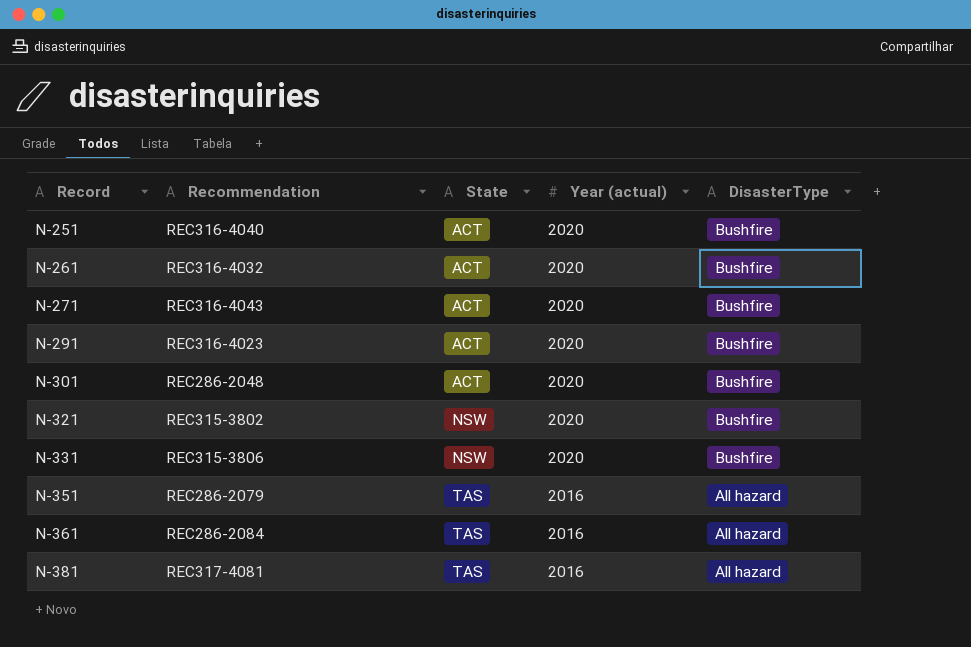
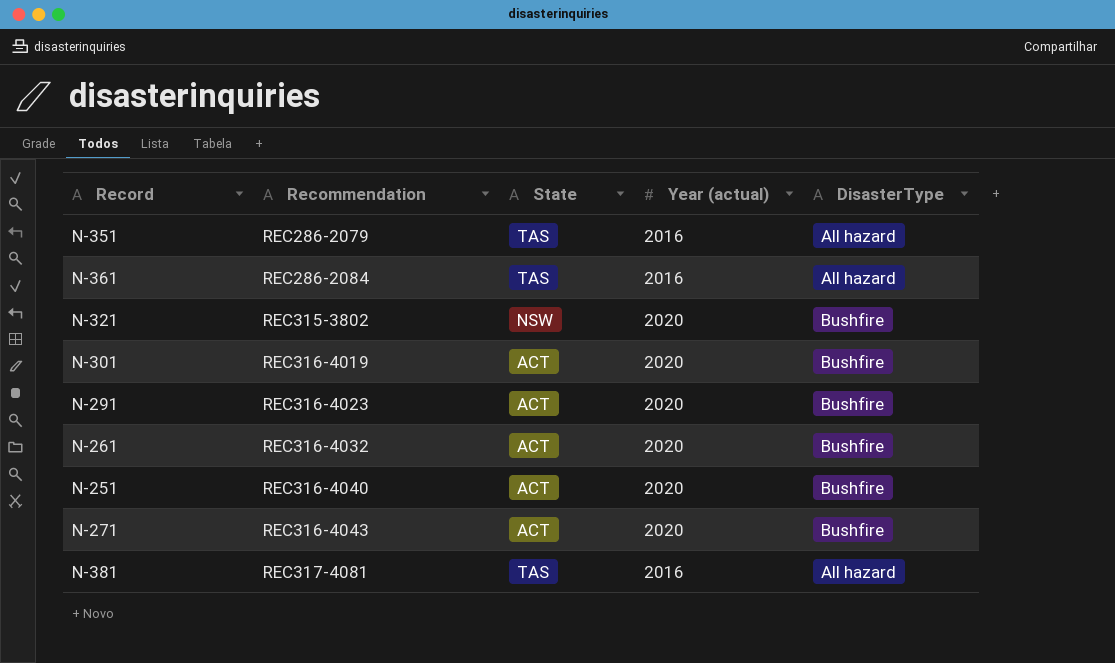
row order: Record ascending -> Recommendation ascending
row N-331: REC315-3806 | NSW | 2020 | Bushfire -> none
N-301 | Recommendation: REC286-2048 -> REC316-4019

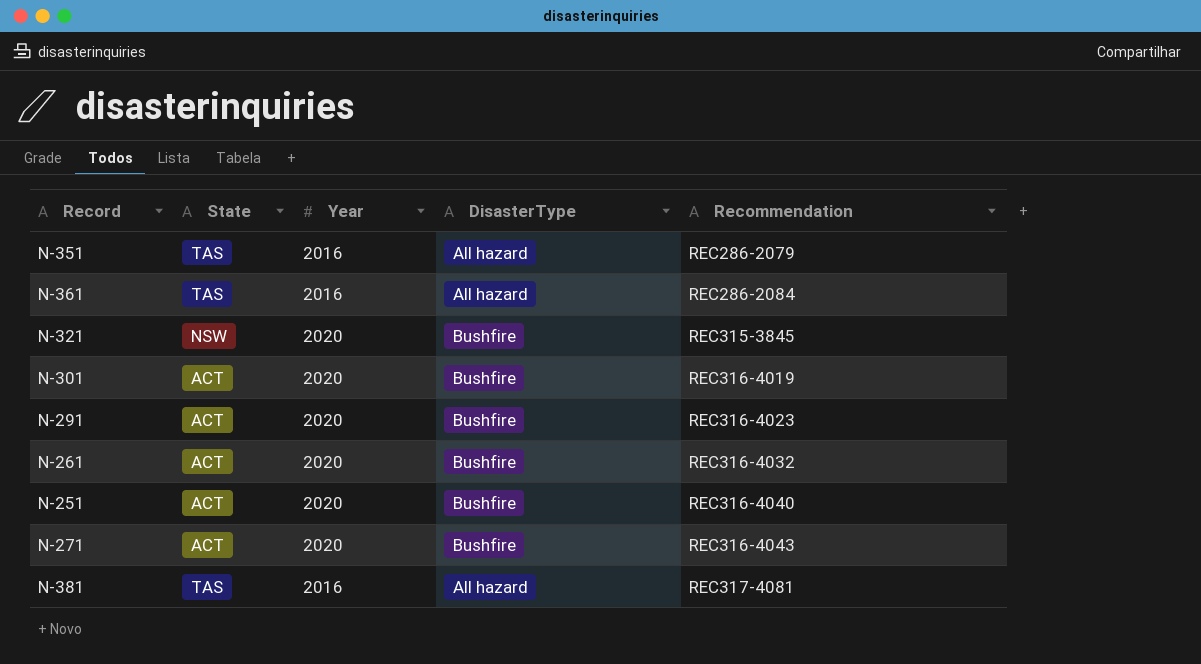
column name: Year (actual) -> Year
column Recommendation | position: 2 -> 5
N-321 | Recommendation: REC315-3802 -> REC315-3845

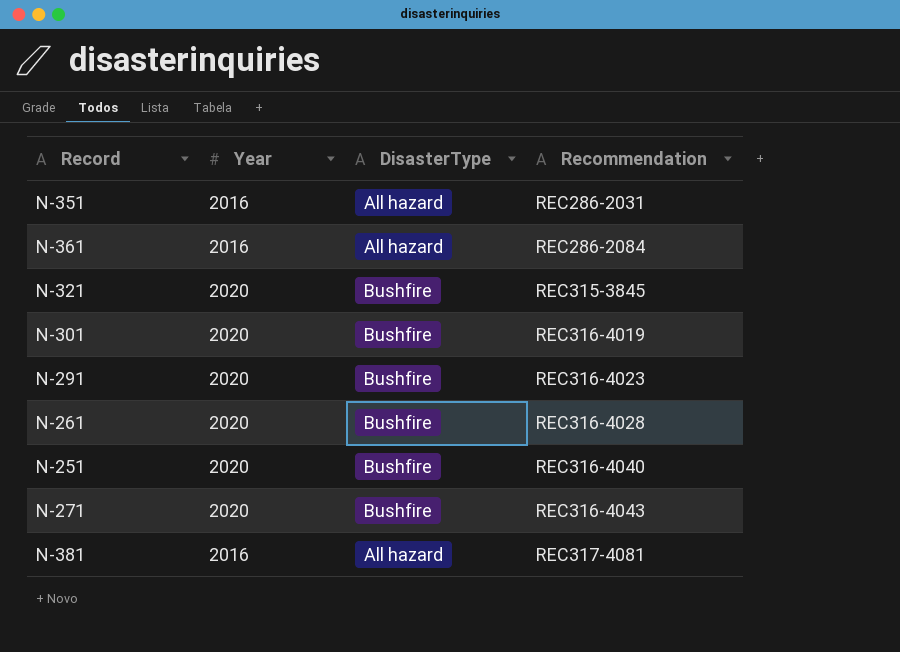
column State | position: 2 -> none
N-351 | Recommendation: REC286-2079 -> REC286-2031
N-261 | Recommendation: REC316-4032 -> REC316-4028

